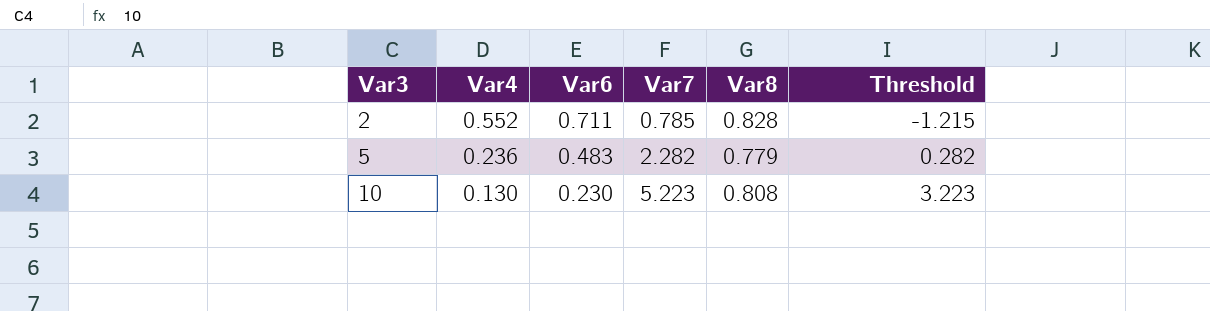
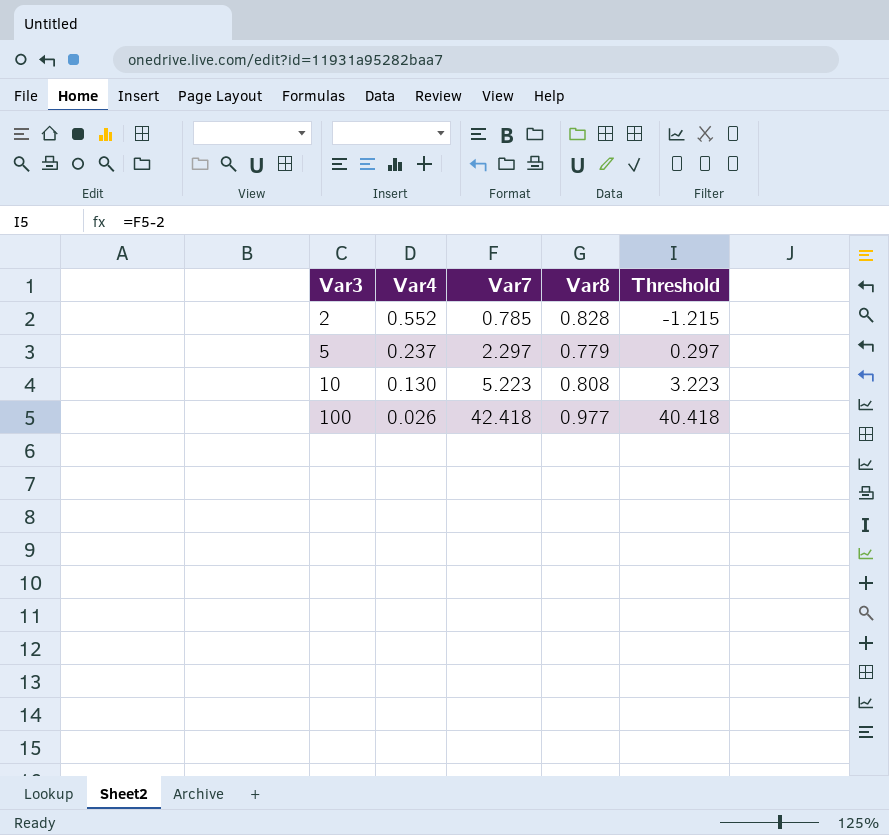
column Var6 | position: 3 -> none
5 | Var4: 0.236 -> 0.237
5 | Var7: 2.282 -> 2.297
5 | Threshold: 0.282 -> 0.297
row 100: none -> 0.026 | 42.418 | 0.977 | 40.418

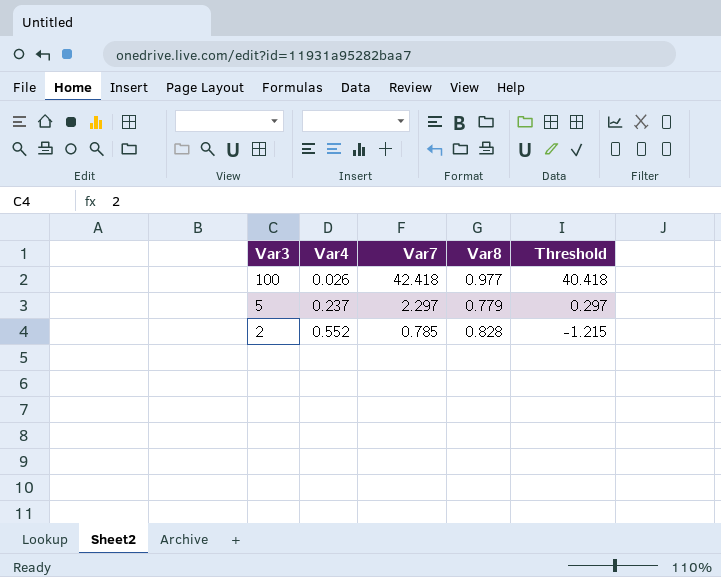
row order: Var3 ascending -> Var3 descending
row 10: 0.130 | 5.223 | 0.808 | 3.223 -> none

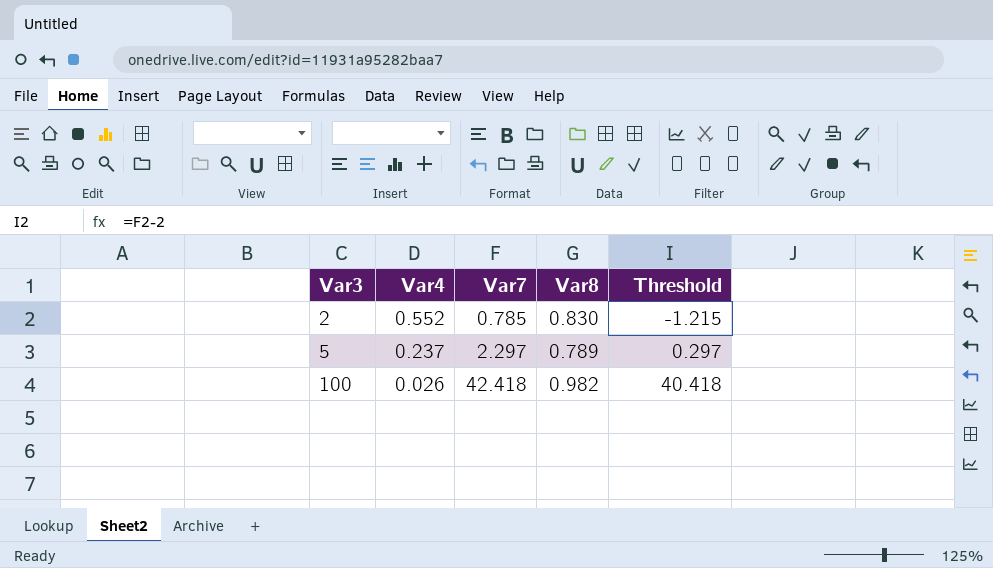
row order: Var3 descending -> Var3 ascending
2 | Var8: 0.828 -> 0.830
5 | Var8: 0.779 -> 0.789
100 | Var8: 0.977 -> 0.982

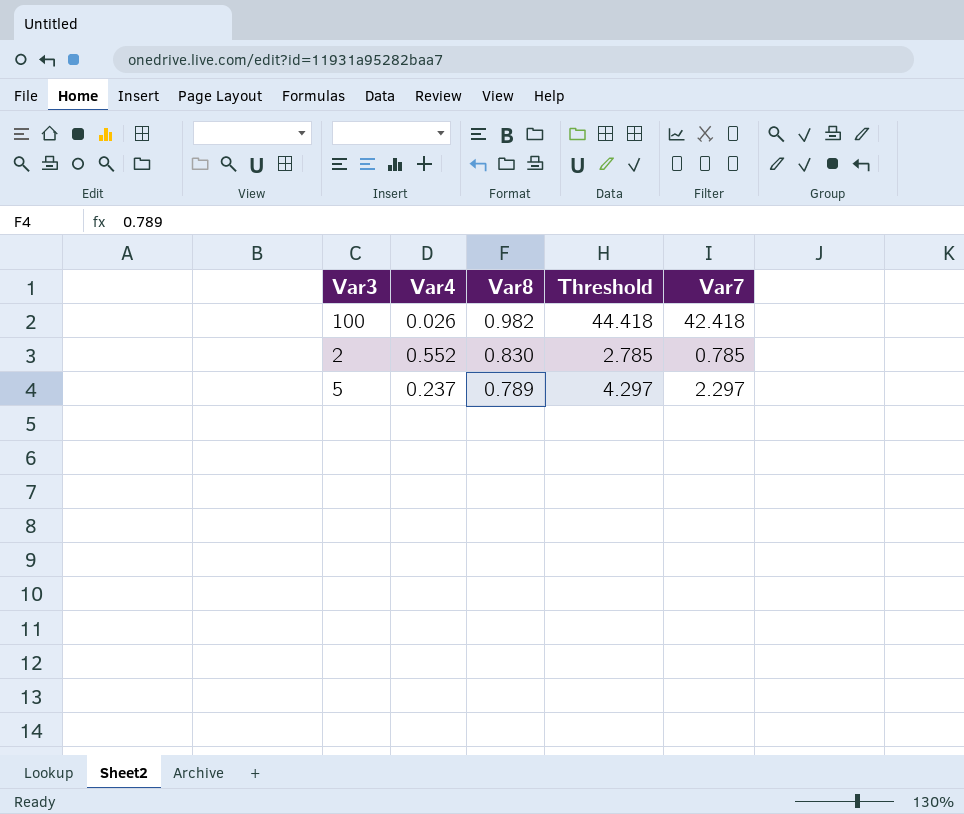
row order: Var3 ascending -> Var8 descending
column Threshold | formula: [Var7] - 2 -> [Var7] + 2
column Var7 | position: 3 -> 5

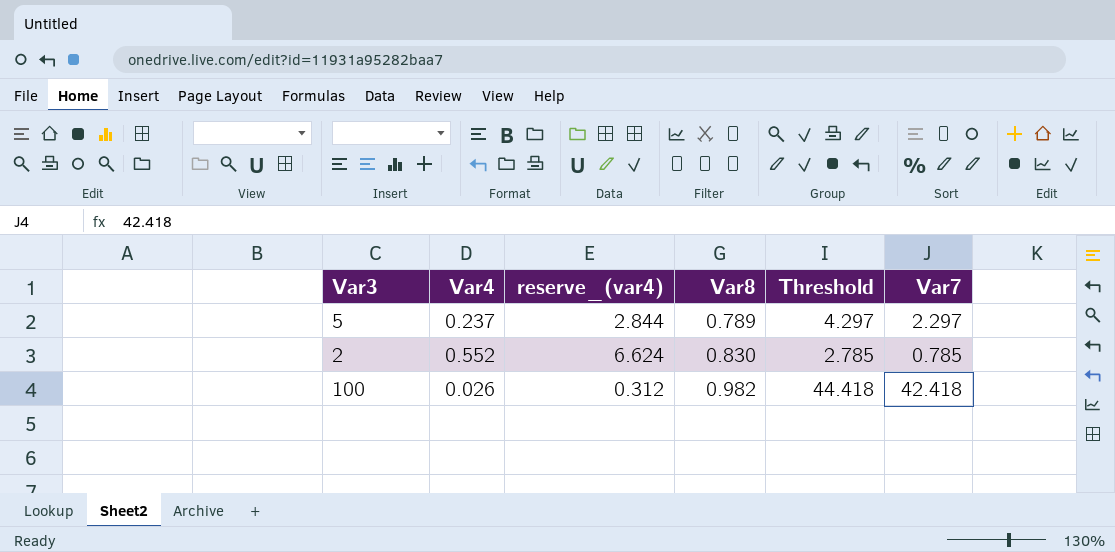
row order: Var8 descending -> Var8 ascending
column reserve_(var4) | formula: none -> [Var4] * 12

